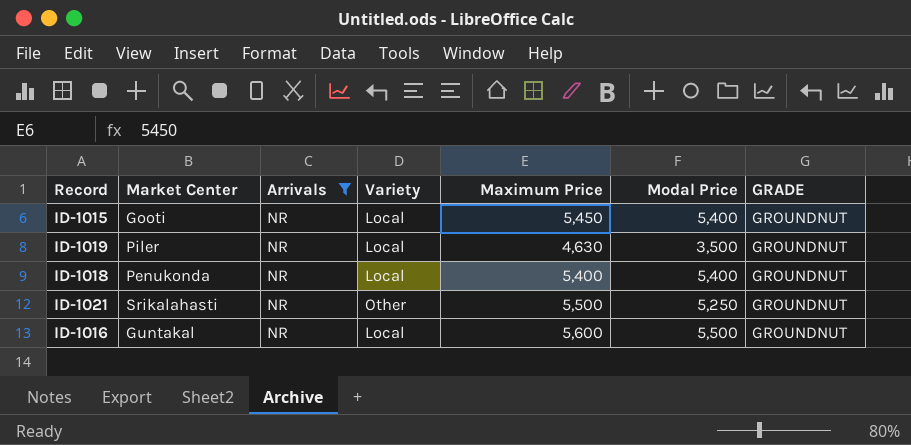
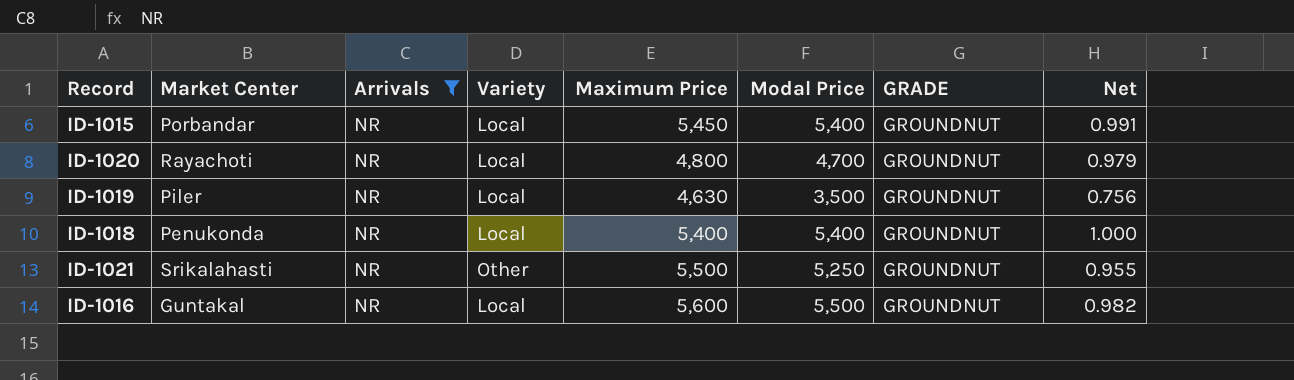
column Net | formula: none -> [Modal Price] / [Maximum Price]
ID-1015 | Market Center: Gooti -> Porbandar
row ID-1020: none -> Rayachoti | NR | Local | 4,800 | 4,700 | GROUNDNUT | 0.979

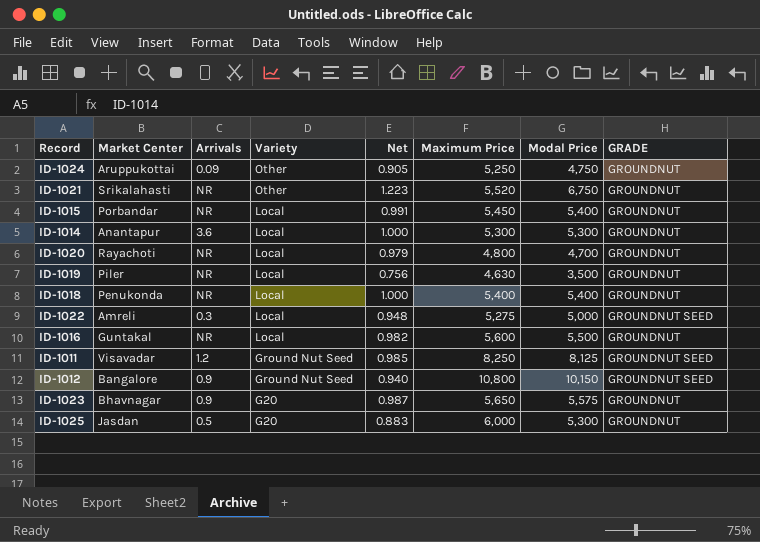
filter: Arrivals = NR -> none
row order: none -> Variety descending
column Net | position: 8 -> 5
ID-1021 | Net: 0.955 -> 1.223
ID-1021 | Maximum Price: 5,500 -> 5,520
ID-1021 | Modal Price: 5,250 -> 6,750

